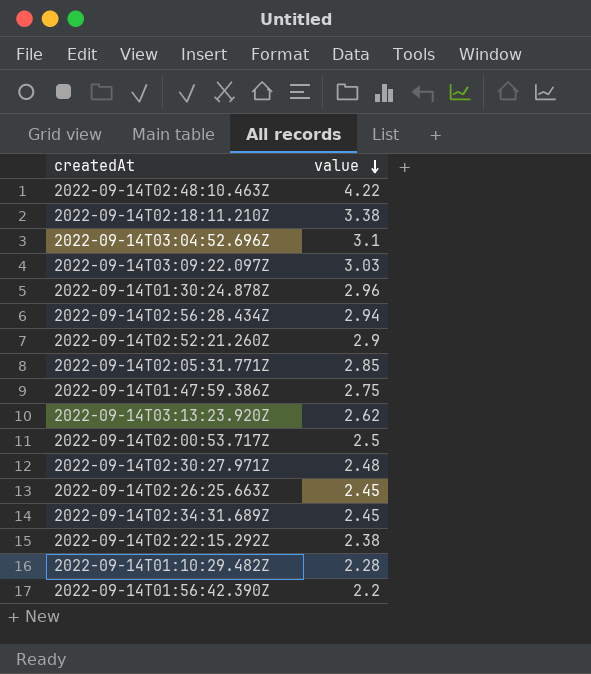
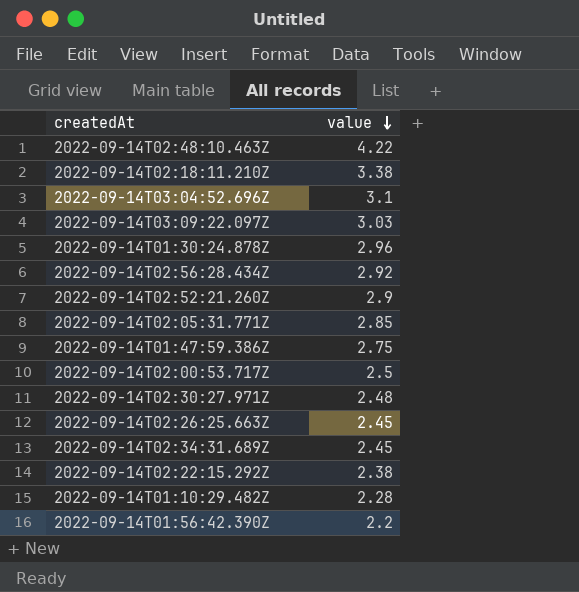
row 2022-09-14T03:13:23.920Z: 2.62 -> none
2022-09-14T02:56:28.434Z | value: 2.94 -> 2.92

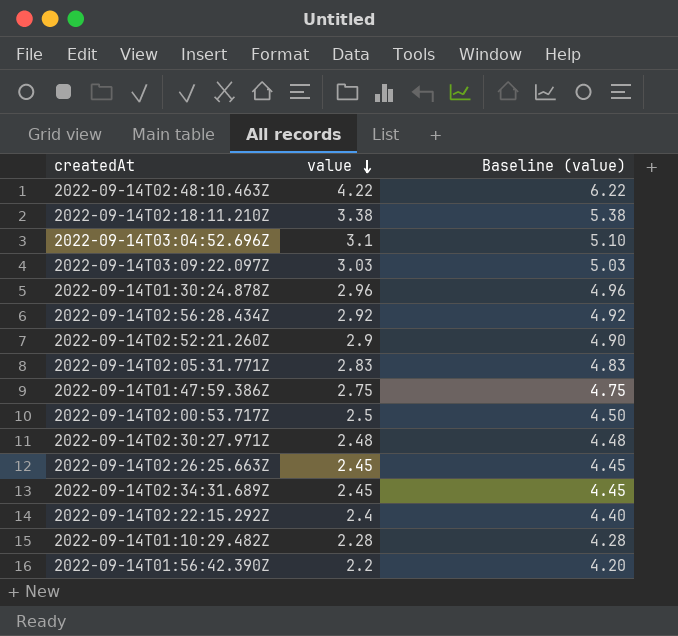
column Baseline (value) | formula: none -> [value] + 2
2022-09-14T02:05:31.771Z | value: 2.85 -> 2.83
2022-09-14T02:22:15.292Z | value: 2.38 -> 2.4

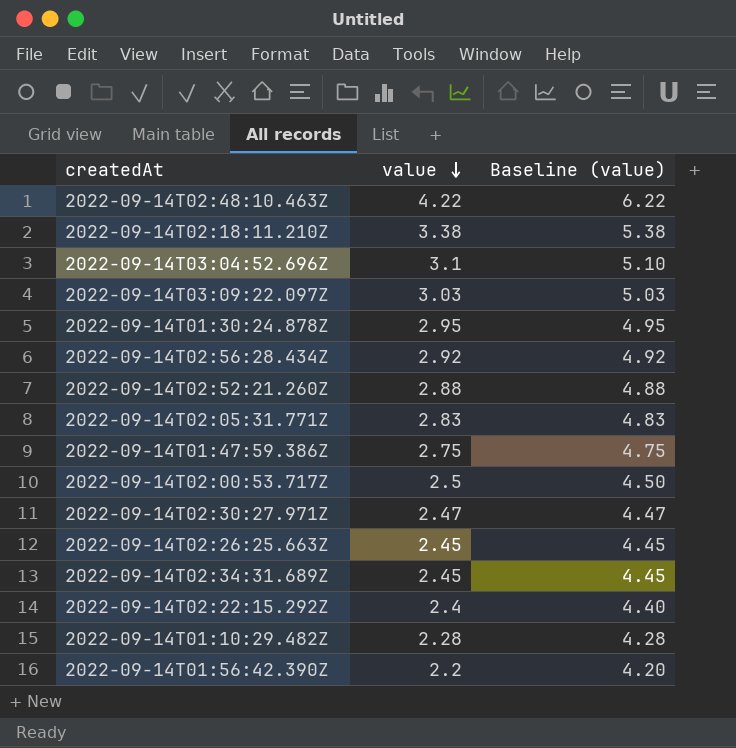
2022-09-14T01:30:24.878Z | value: 2.96 -> 2.95
2022-09-14T01:30:24.878Z | Baseline (value): 4.96 -> 4.95
2022-09-14T02:52:21.260Z | value: 2.9 -> 2.88
2022-09-14T02:52:21.260Z | Baseline (value): 4.90 -> 4.88
2022-09-14T02:30:27.971Z | value: 2.48 -> 2.47
2022-09-14T02:30:27.971Z | Baseline (value): 4.48 -> 4.47

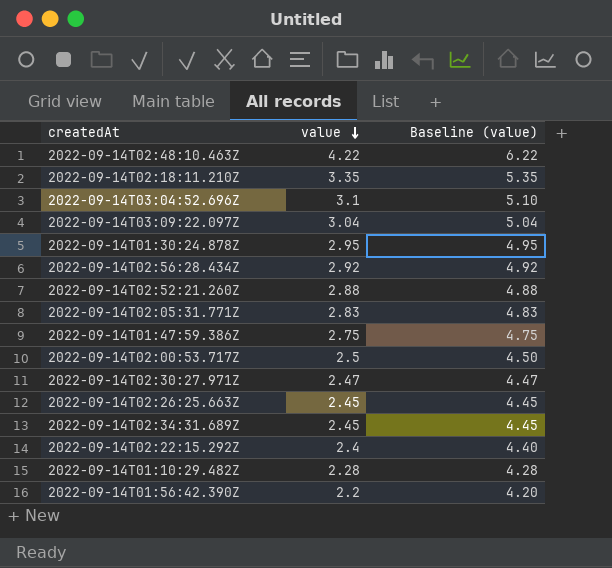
2022-09-14T02:18:11.210Z | value: 3.38 -> 3.35
2022-09-14T02:18:11.210Z | Baseline (value): 5.38 -> 5.35
2022-09-14T03:09:22.097Z | value: 3.03 -> 3.04
2022-09-14T03:09:22.097Z | Baseline (value): 5.03 -> 5.04

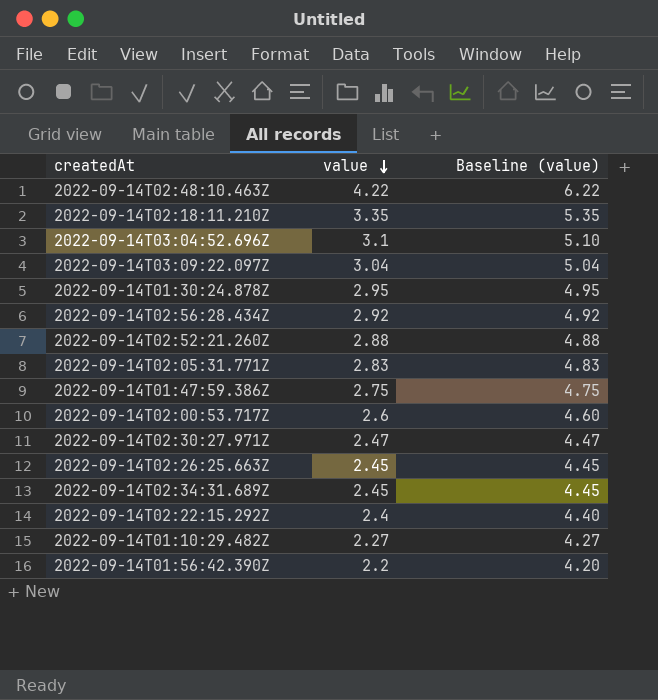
2022-09-14T02:00:53.717Z | value: 2.5 -> 2.6
2022-09-14T02:00:53.717Z | Baseline (value): 4.50 -> 4.60
2022-09-14T01:10:29.482Z | value: 2.28 -> 2.27
2022-09-14T01:10:29.482Z | Baseline (value): 4.28 -> 4.27

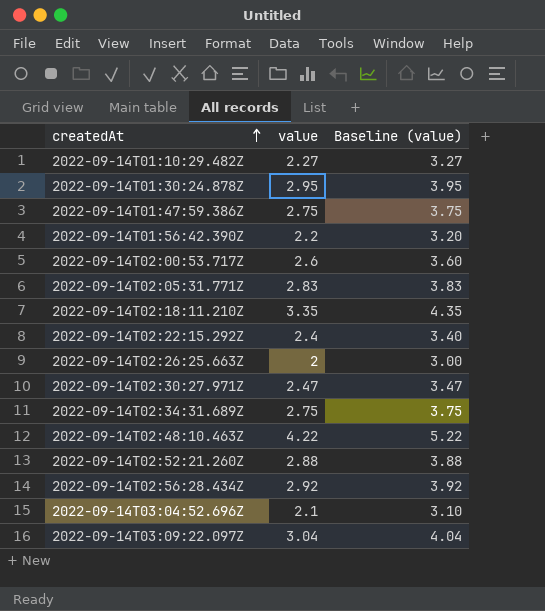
row order: value descending -> createdAt ascending
column Baseline (value) | formula: [value] + 2 -> [value] + 1
2022-09-14T02:26:25.663Z | value: 2.45 -> 2
2022-09-14T02:34:31.689Z | value: 2.45 -> 2.75
2022-09-14T03:04:52.696Z | value: 3.1 -> 2.1

